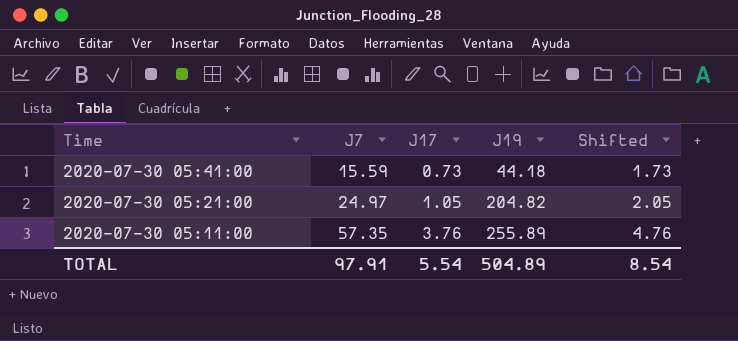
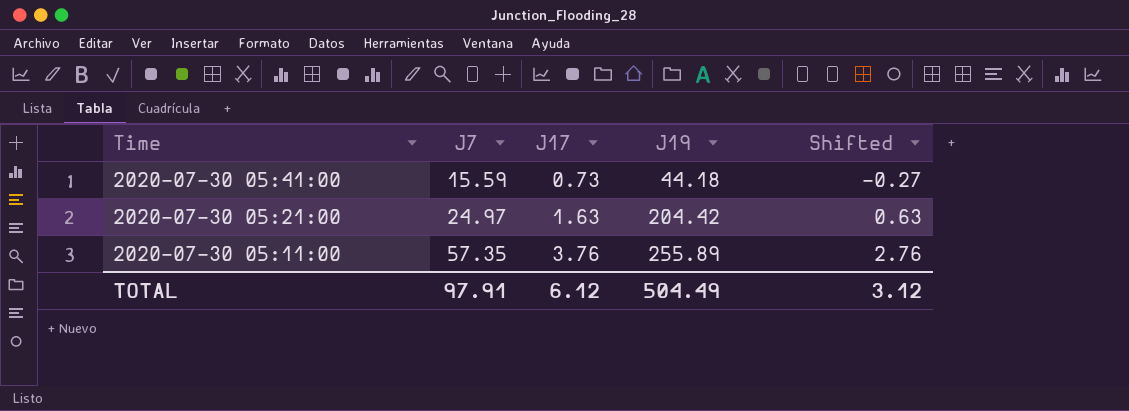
column Shifted | formula: [J17] + 1 -> [J17] - 1
2020-07-30 05:21:00 | J17: 1.05 -> 1.63
2020-07-30 05:21:00 | J19: 204.82 -> 204.42
TOTAL | J17: 5.54 -> 6.12
TOTAL | J19: 504.89 -> 504.49
TOTAL | Shifted: 8.54 -> 3.12

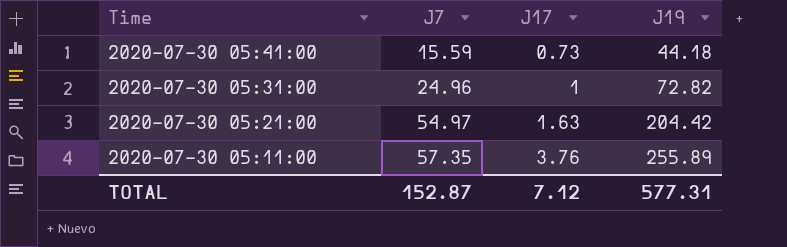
column Shifted | formula: [J17] - 1 -> none
row 2020-07-30 05:31:00: none -> 24.96 | 1 | 72.82
2020-07-30 05:21:00 | J7: 24.97 -> 54.97
TOTAL | J7: 97.91 -> 152.87
TOTAL | J17: 6.12 -> 7.12
TOTAL | J19: 504.49 -> 577.31

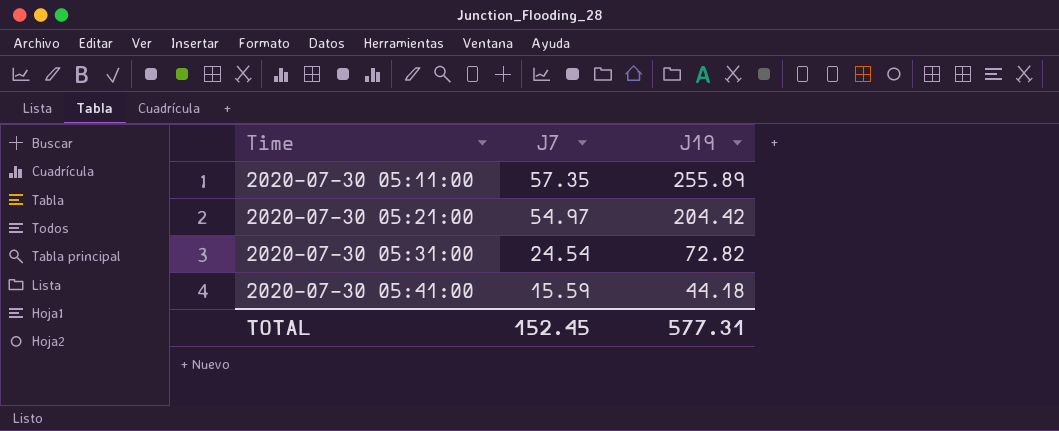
row order: Time descending -> Time ascending
column J17 | position: 3 -> none
2020-07-30 05:31:00 | J7: 24.96 -> 24.54
TOTAL | J7: 152.87 -> 152.45

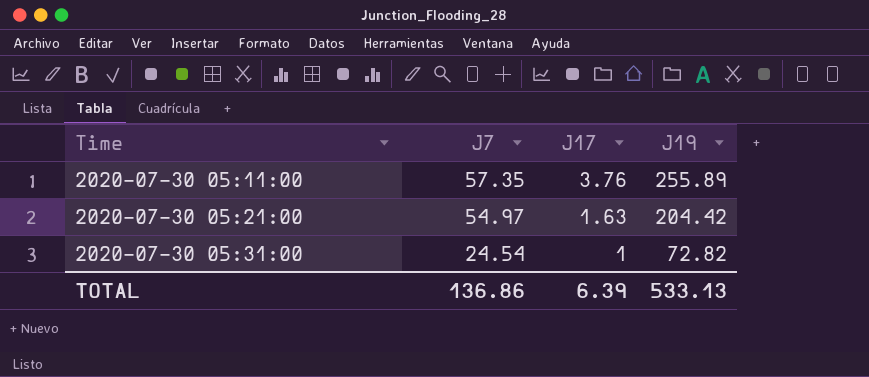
column J17 | position: none -> 3
row 2020-07-30 05:41:00: 15.59 | 44.18 -> none
TOTAL | J7: 152.45 -> 136.86
TOTAL | J19: 577.31 -> 533.13

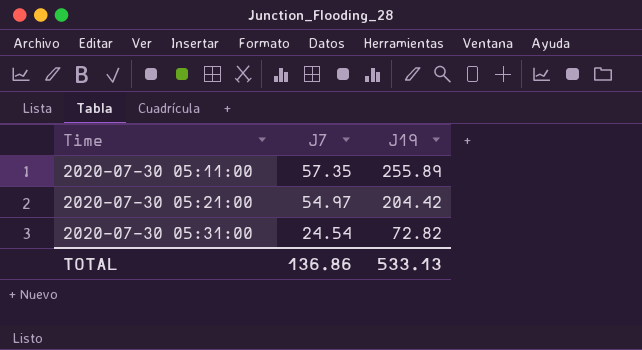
column J17 | position: 3 -> none

